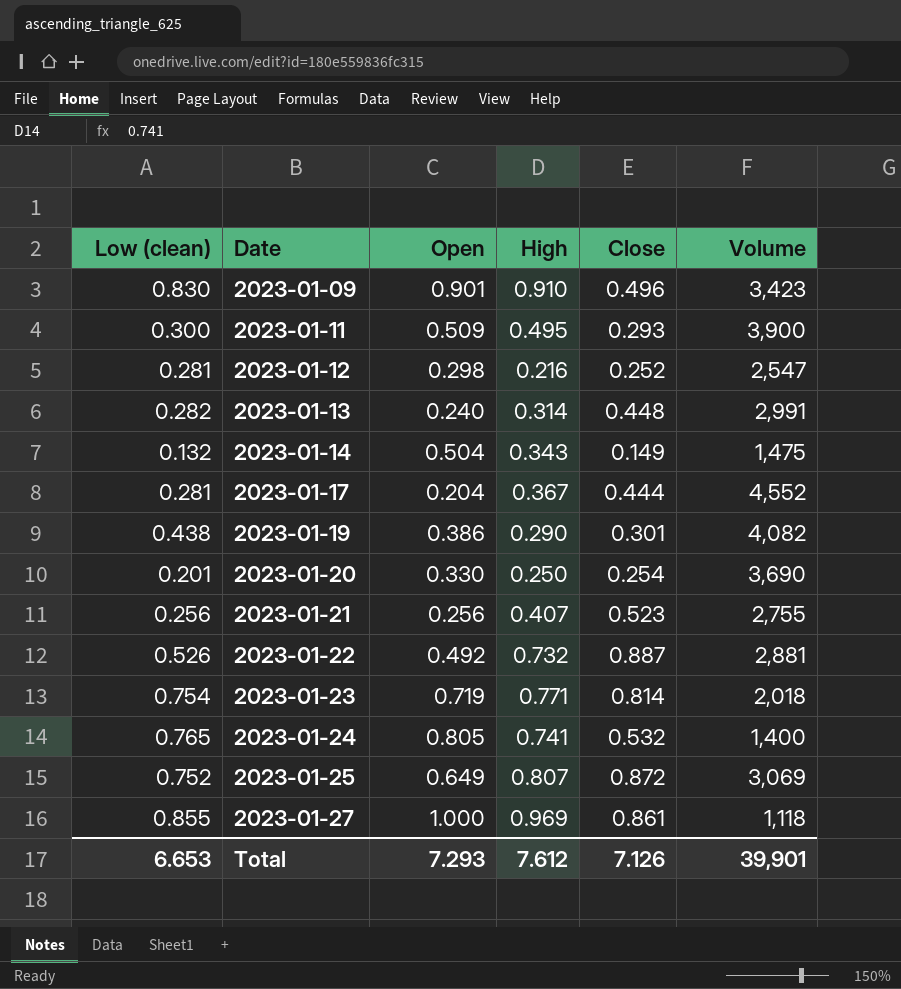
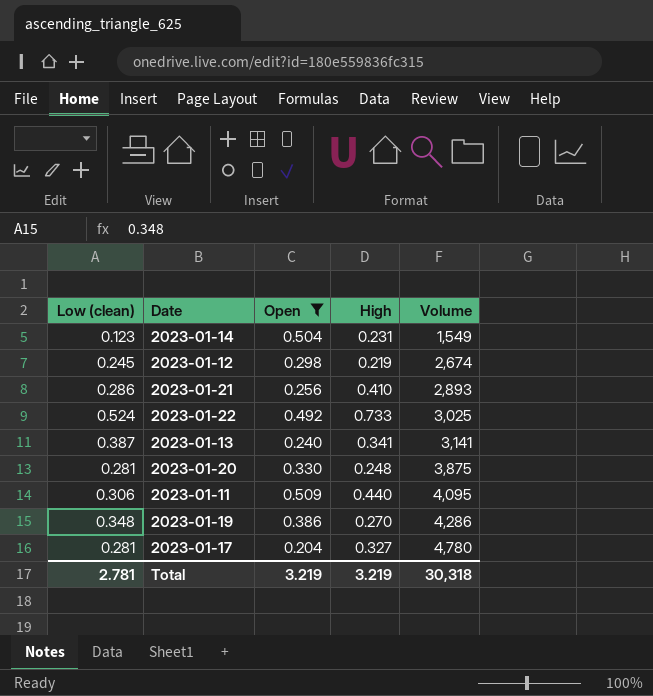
filter: none -> Open <= 0.509
row order: Date ascending -> Volume ascending
column Close | position: 5 -> none
2023-01-14 | Low (clean): 0.132 -> 0.123
2023-01-14 | High: 0.343 -> 0.231
2023-01-14 | Volume: 1,475 -> 1,549
2023-01-12 | Low (clean): 0.281 -> 0.245
2023-01-12 | High: 0.216 -> 0.219
2023-01-12 | Volume: 2,547 -> 2,674
2023-01-21 | Low (clean): 0.256 -> 0.286
2023-01-21 | High: 0.407 -> 0.410
2023-01-21 | Volume: 2,755 -> 2,893
2023-01-22 | Low (clean): 0.526 -> 0.524
2023-01-22 | High: 0.732 -> 0.733
2023-01-22 | Volume: 2,881 -> 3,025
2023-01-13 | Low (clean): 0.282 -> 0.387
2023-01-13 | High: 0.314 -> 0.341
2023-01-13 | Volume: 2,991 -> 3,141
2023-01-20 | Low (clean): 0.201 -> 0.281
2023-01-20 | High: 0.250 -> 0.248
2023-01-20 | Volume: 3,690 -> 3,875
2023-01-11 | Low (clean): 0.300 -> 0.306
2023-01-11 | High: 0.495 -> 0.440
2023-01-11 | Volume: 3,900 -> 4,095
2023-01-19 | Low (clean): 0.438 -> 0.348
2023-01-19 | High: 0.290 -> 0.270
2023-01-19 | Volume: 4,082 -> 4,286
2023-01-17 | High: 0.367 -> 0.327
2023-01-17 | Volume: 4,552 -> 4,780
Total | Low (clean): 6.653 -> 2.781
Total | Open: 7.293 -> 3.219
Total | High: 7.612 -> 3.219
Total | Volume: 39,901 -> 30,318

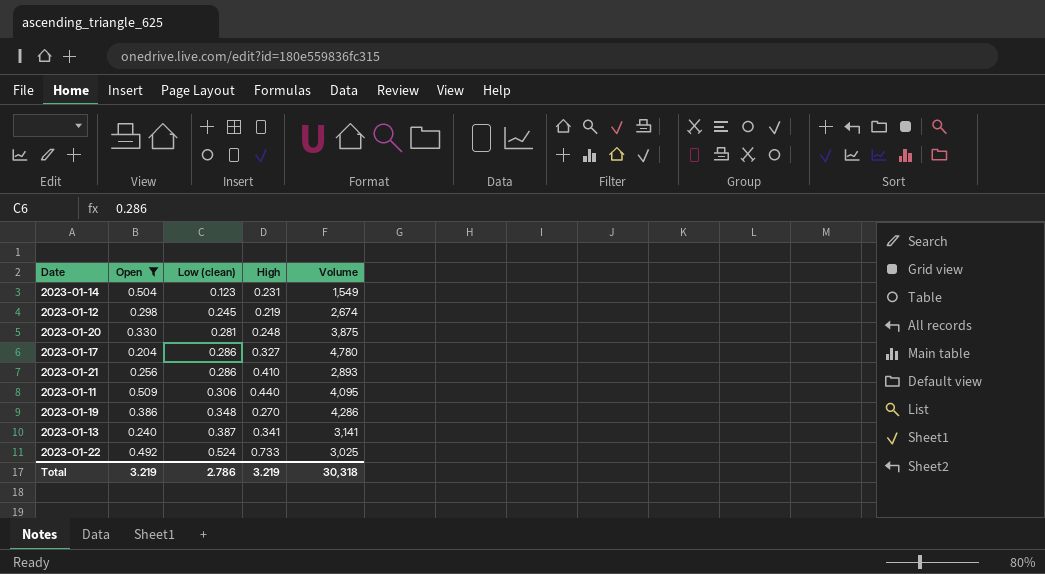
row order: Volume ascending -> Low (clean) ascending
column Low (clean) | position: 1 -> 3
2023-01-17 | Low (clean): 0.281 -> 0.286
Total | Low (clean): 2.781 -> 2.786

